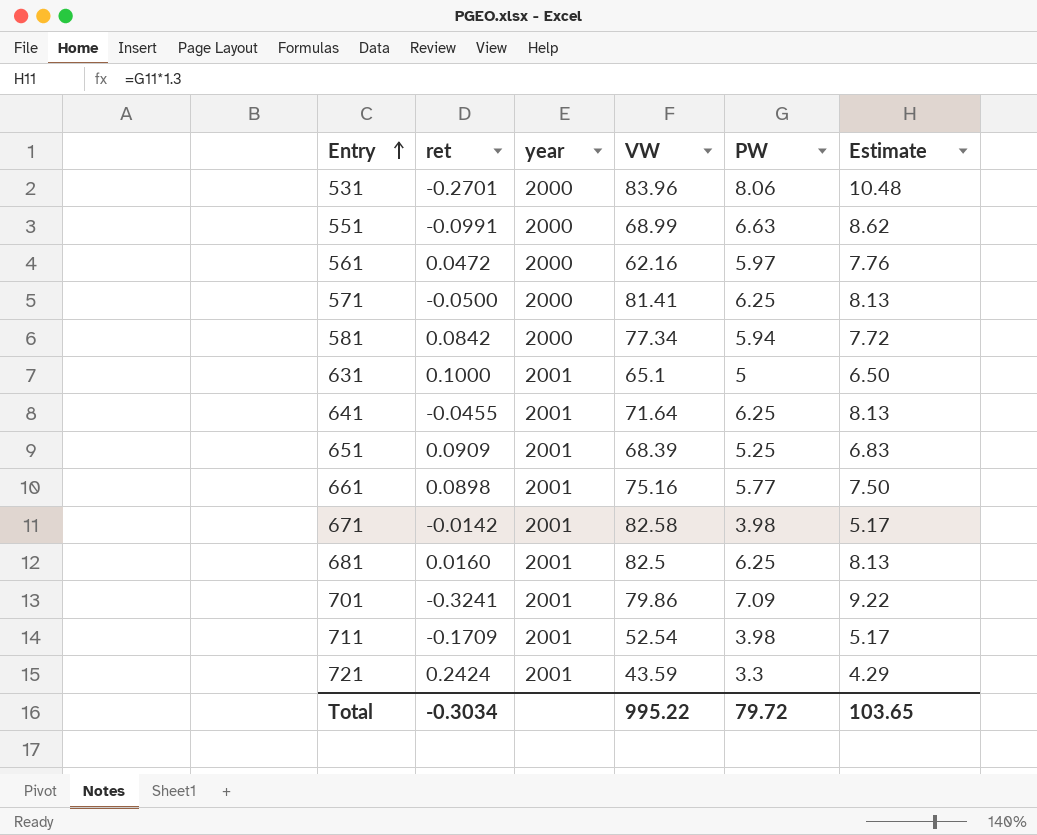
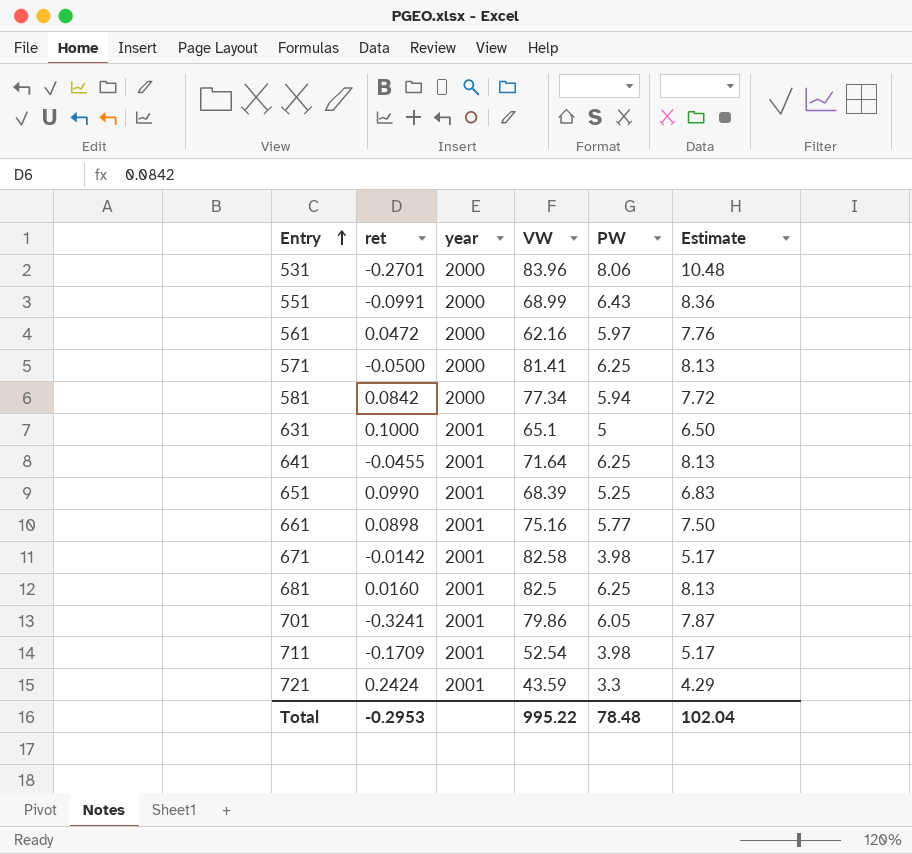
551 | PW: 6.63 -> 6.43
551 | Estimate: 8.62 -> 8.36
651 | ret: 0.0909 -> 0.0990
701 | PW: 7.09 -> 6.05
701 | Estimate: 9.22 -> 7.87
Total | ret: -0.3034 -> -0.2953
Total | PW: 79.72 -> 78.48
Total | Estimate: 103.65 -> 102.04

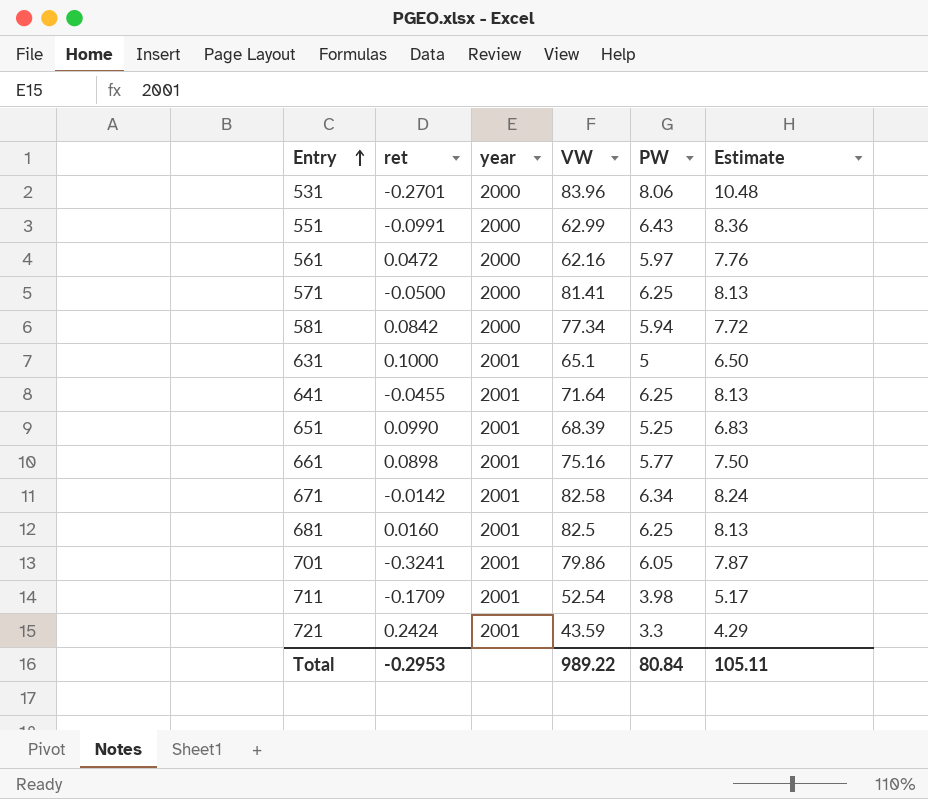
551 | VW: 68.99 -> 62.99
671 | PW: 3.98 -> 6.34
671 | Estimate: 5.17 -> 8.24
Total | VW: 995.22 -> 989.22
Total | PW: 78.48 -> 80.84
Total | Estimate: 102.04 -> 105.11

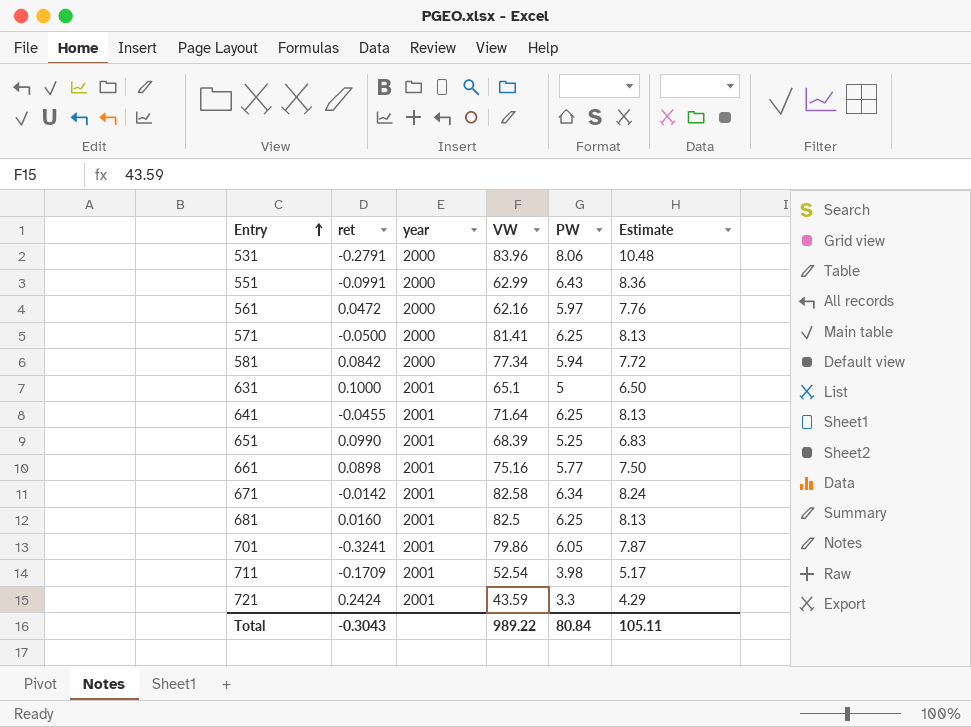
531 | ret: -0.2701 -> -0.2791
Total | ret: -0.2953 -> -0.3043

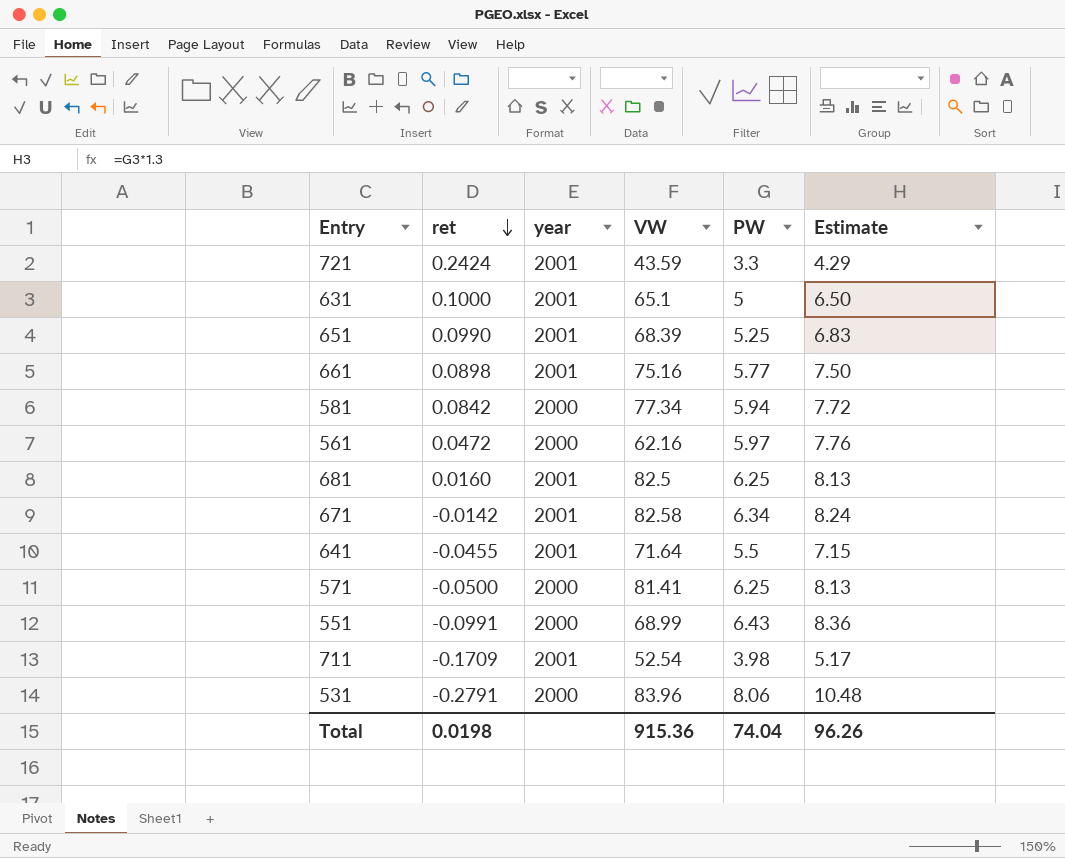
row order: Entry ascending -> ret descending
row 701: -0.3241 | 2001 | 79.86 | 6.05 | 7.87 -> none
641 | PW: 6.25 -> 5.5
641 | Estimate: 8.13 -> 7.15
551 | VW: 62.99 -> 68.99
Total | ret: -0.3043 -> 0.0198
Total | VW: 989.22 -> 915.36
Total | PW: 80.84 -> 74.04
Total | Estimate: 105.11 -> 96.26

